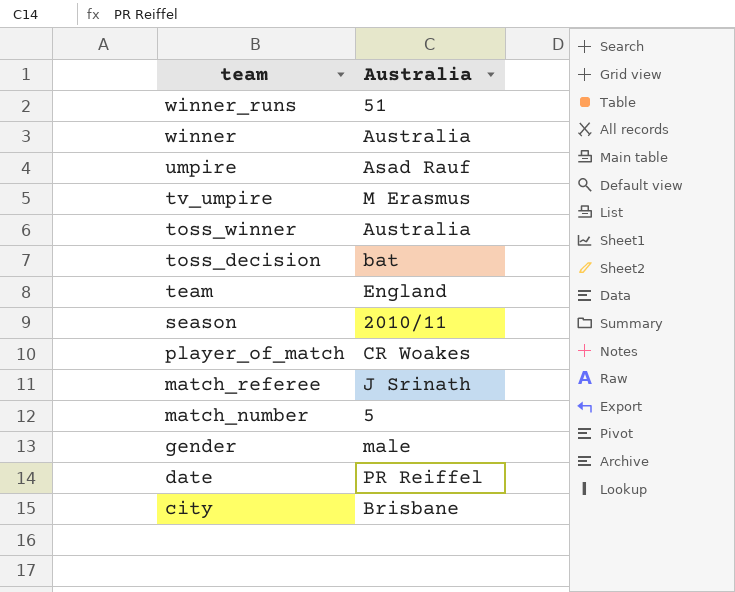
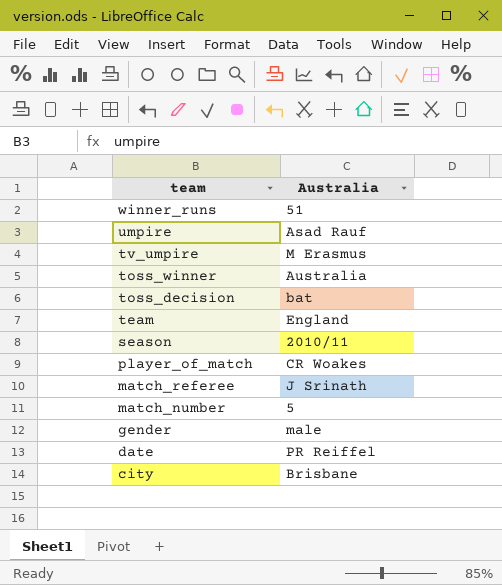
row winner: Australia -> none

